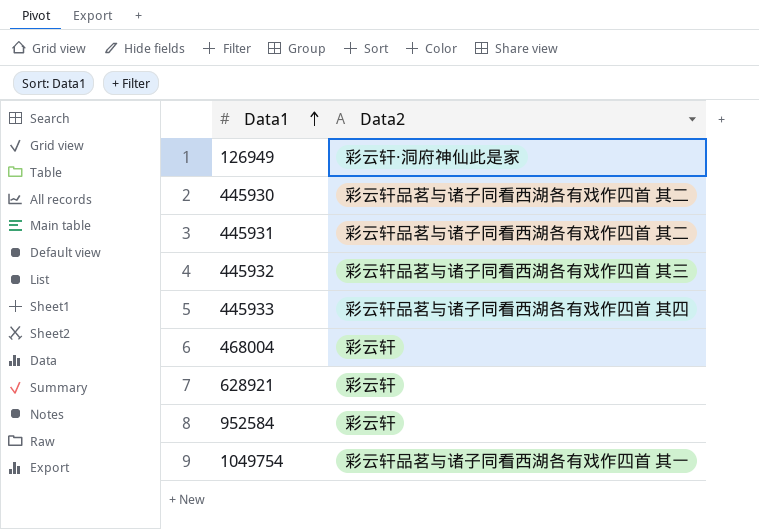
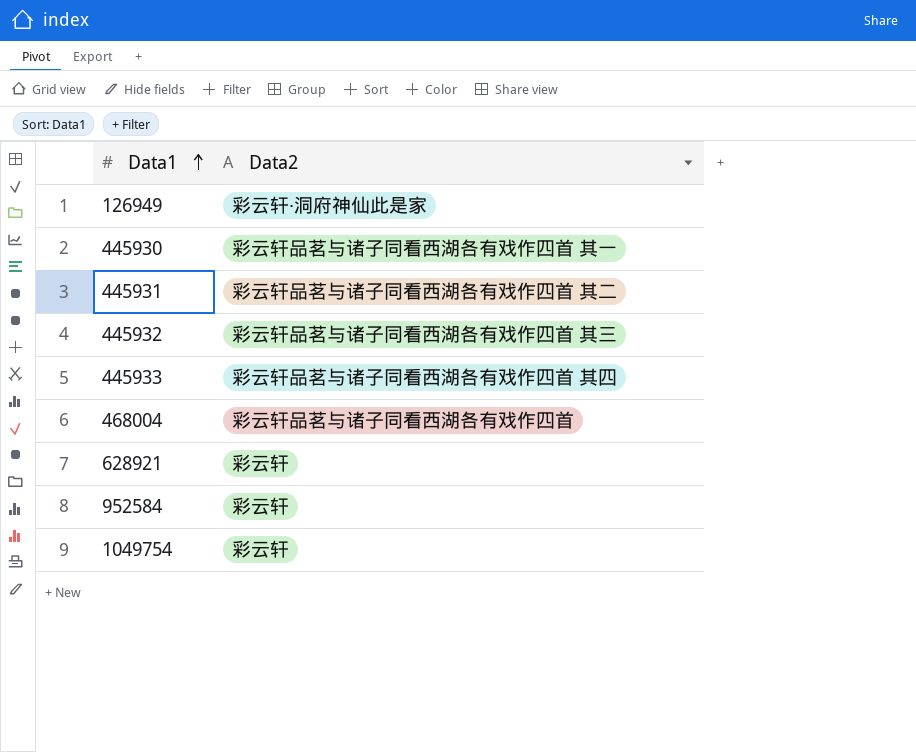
445930 | Data2: 彩云轩品茗与诸子同看西湖各有戏作四首 其二 -> 彩云轩品茗与诸子同看西湖各有戏作四首 其一
468004 | Data2: 彩云轩 -> 彩云轩品茗与诸子同看西湖各有戏作四首
1049754 | Data2: 彩云轩品茗与诸子同看西湖各有戏作四首 其一 -> 彩云轩

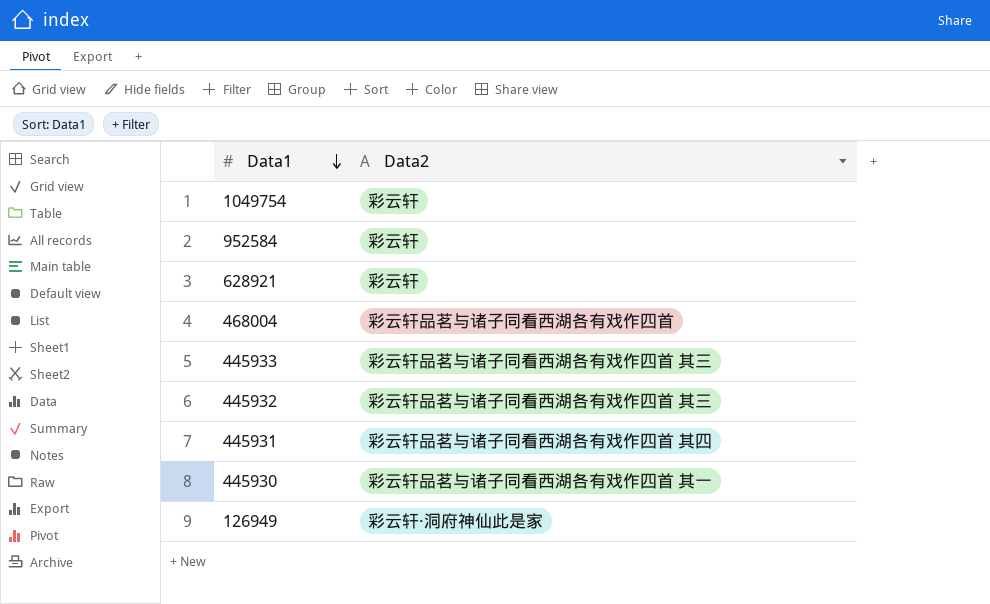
row order: Data1 ascending -> Data1 descending
445933 | Data2: 彩云轩品茗与诸子同看西湖各有戏作四首 其四 -> 彩云轩品茗与诸子同看西湖各有戏作四首 其三
445931 | Data2: 彩云轩品茗与诸子同看西湖各有戏作四首 其二 -> 彩云轩品茗与诸子同看西湖各有戏作四首 其四

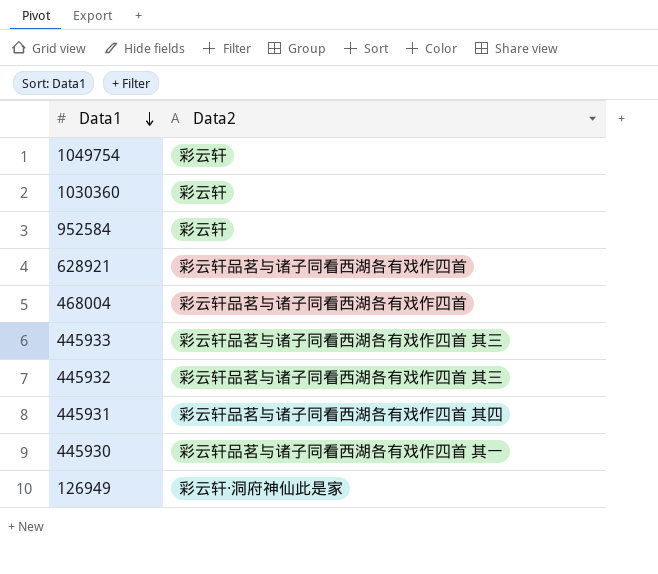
row 1030360: none -> 彩云轩
628921 | Data2: 彩云轩 -> 彩云轩品茗与诸子同看西湖各有戏作四首

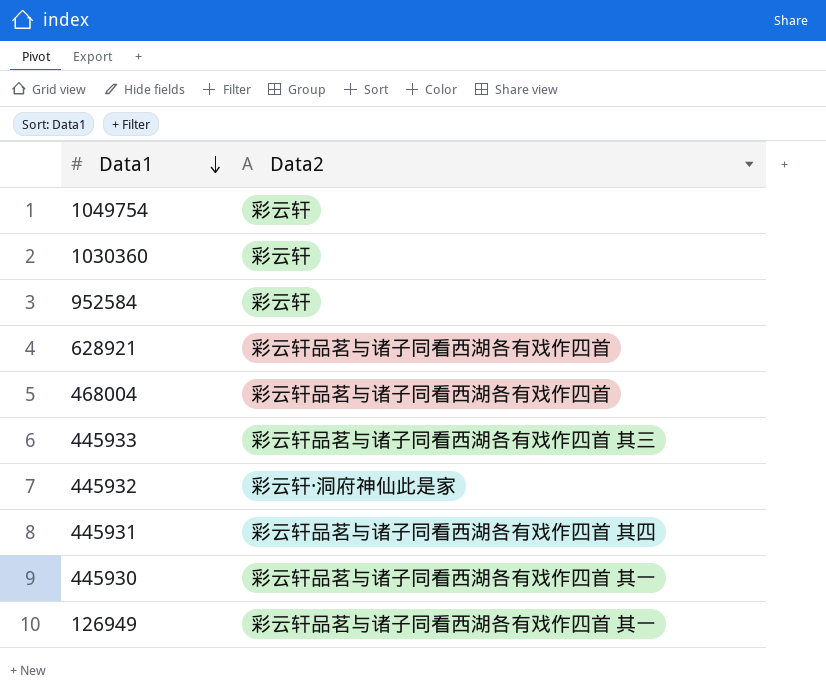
445932 | Data2: 彩云轩品茗与诸子同看西湖各有戏作四首 其三 -> 彩云轩·洞府神仙此是家
126949 | Data2: 彩云轩·洞府神仙此是家 -> 彩云轩品茗与诸子同看西湖各有戏作四首 其一

